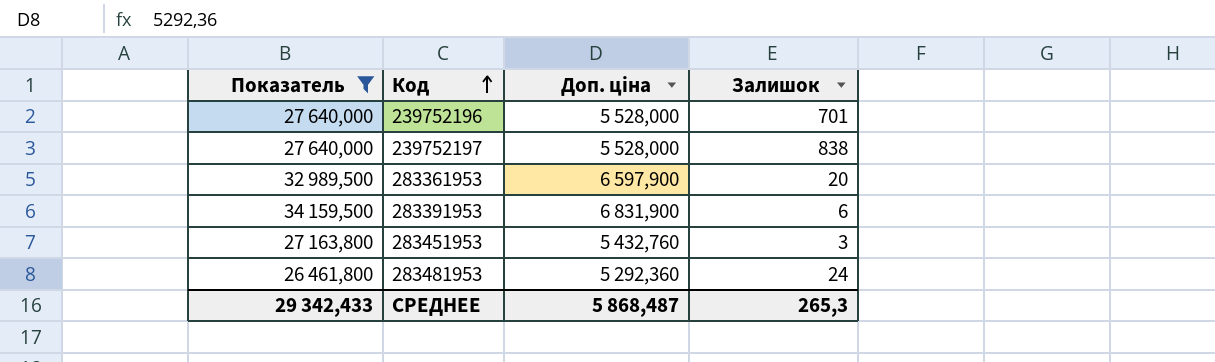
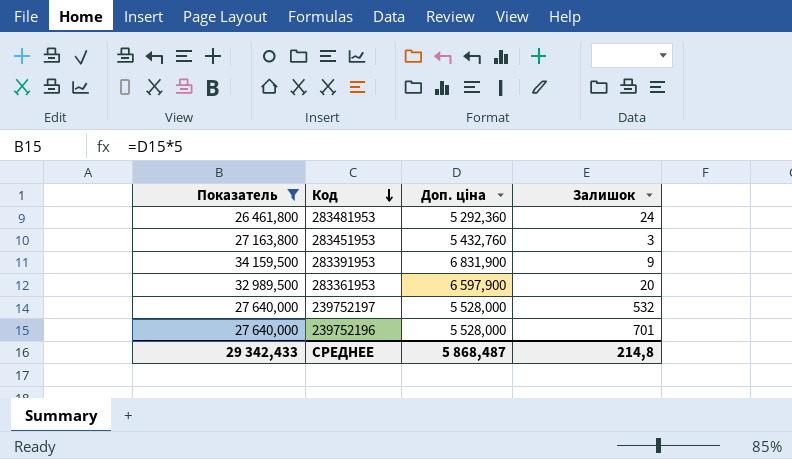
row order: Код ascending -> Код descending
283391953 | Залишок: 6 -> 9
239752197 | Залишок: 838 -> 532
СРЕДНЕЕ | Залишок: 265,3 -> 214,8

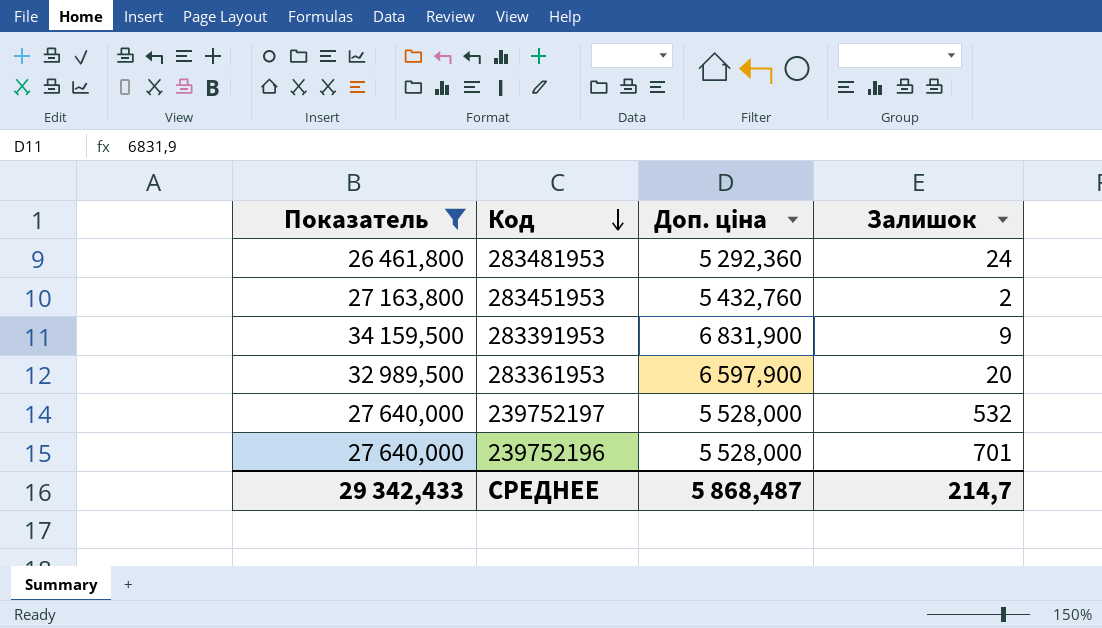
283451953 | Залишок: 3 -> 2
СРЕДНЕЕ | Залишок: 214,8 -> 214,7

